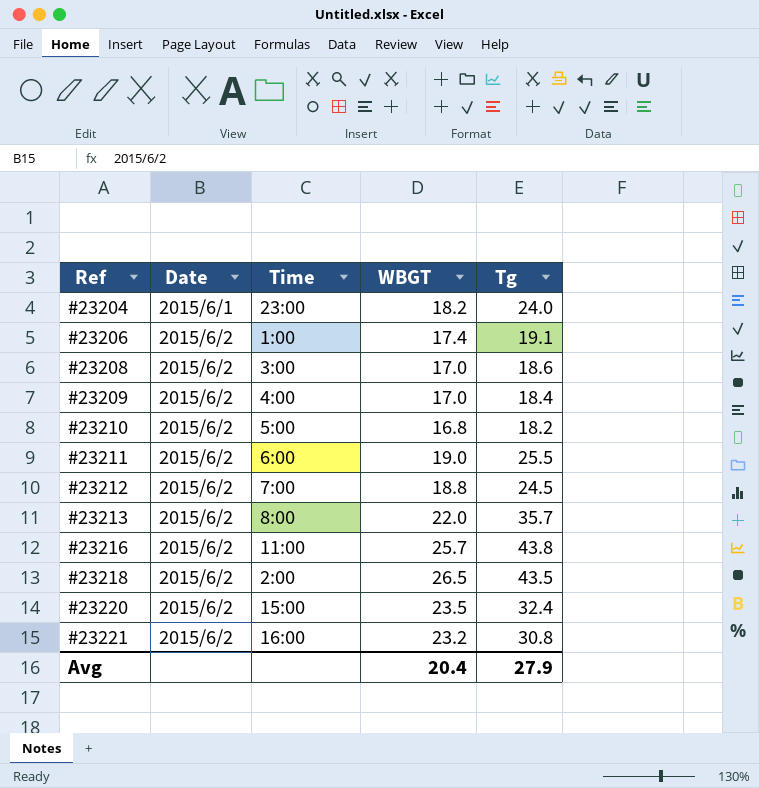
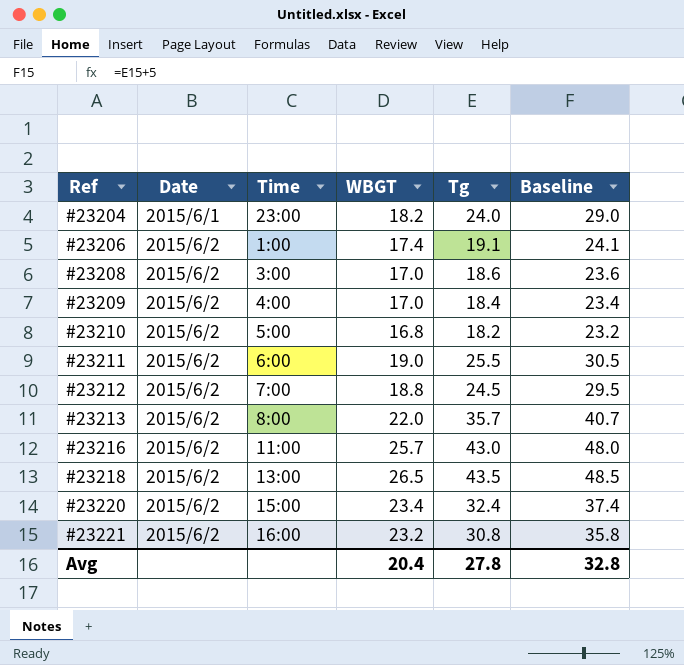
column Baseline | formula: none -> [Tg] + 5
#23216 | Tg: 43.8 -> 43.0
#23218 | Time: 2:00 -> 13:00
#23220 | WBGT: 23.5 -> 23.4
Avg | Tg: 27.9 -> 27.8

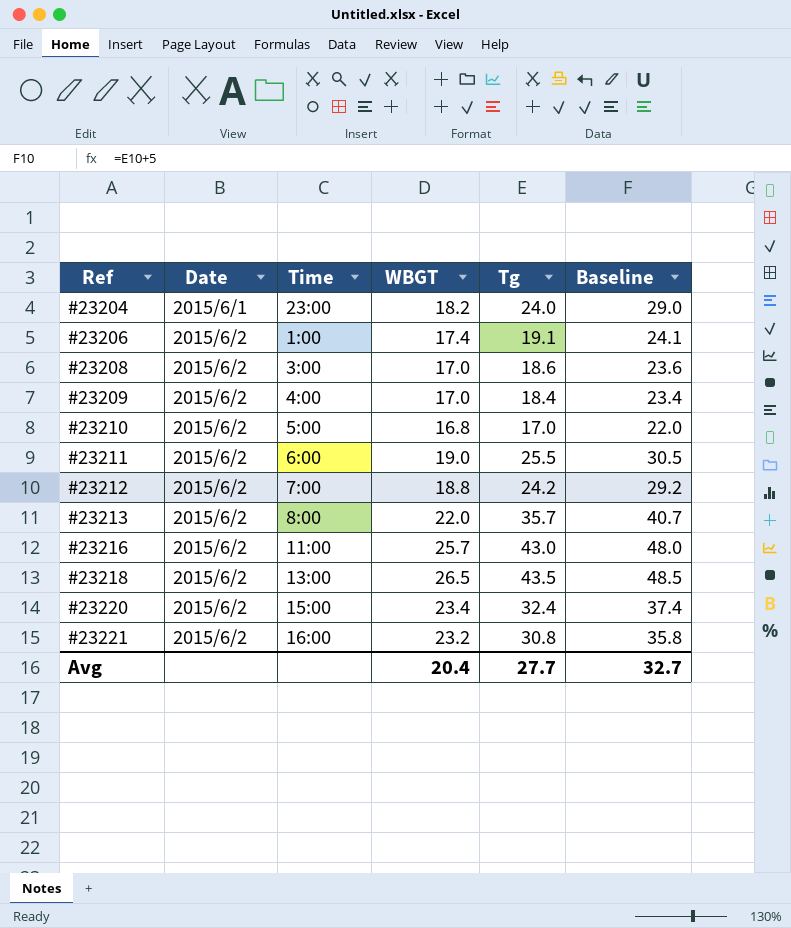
#23210 | Tg: 18.2 -> 17.0
#23210 | Baseline: 23.2 -> 22.0
#23212 | Tg: 24.5 -> 24.2
#23212 | Baseline: 29.5 -> 29.2
Avg | Tg: 27.8 -> 27.7
Avg | Baseline: 32.8 -> 32.7

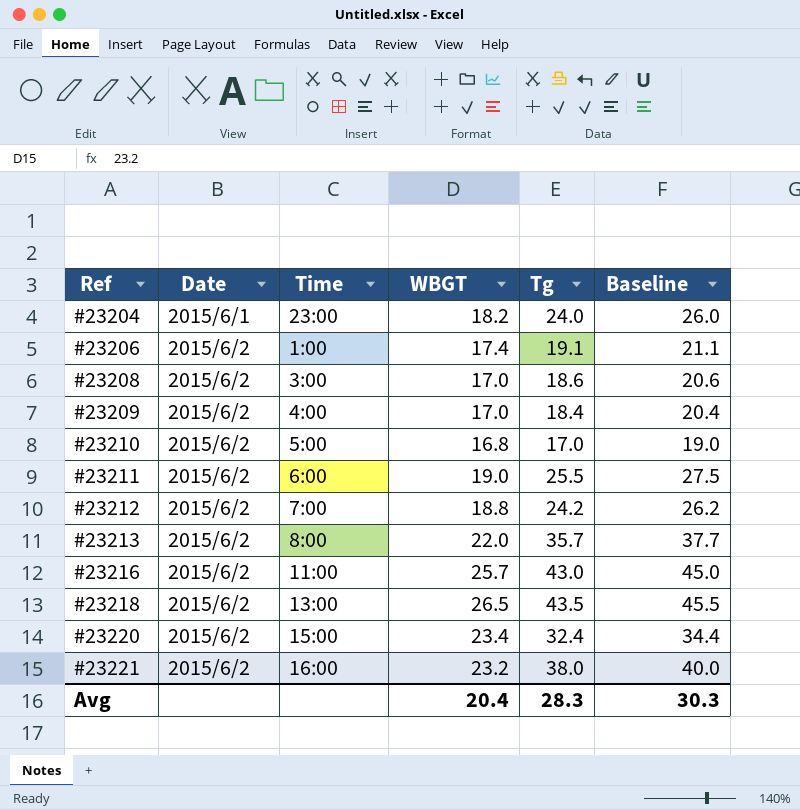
column Baseline | formula: [Tg] + 5 -> [Tg] + 2
#23221 | Tg: 30.8 -> 38.0
Avg | Tg: 27.7 -> 28.3
Avg | Baseline: 32.7 -> 30.3

